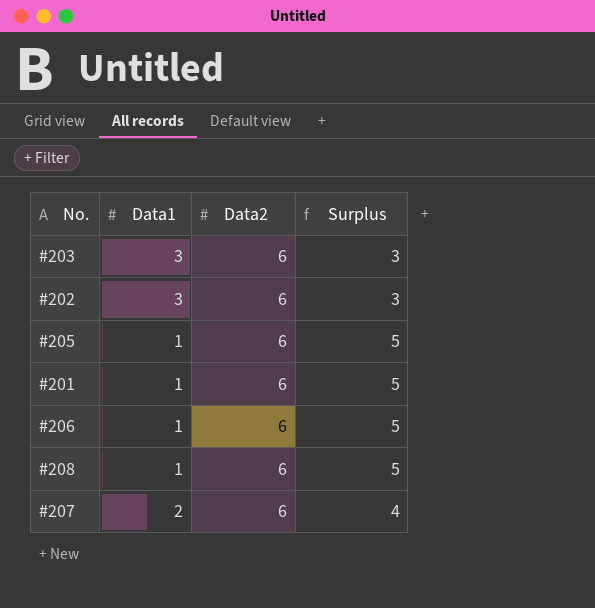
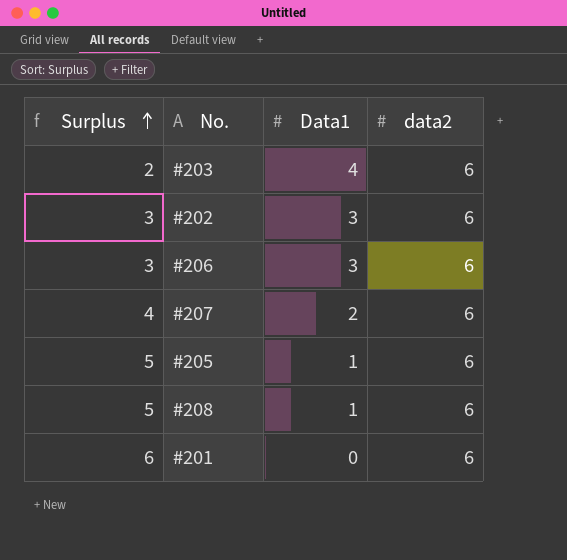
row order: none -> Surplus ascending
column Surplus | position: 4 -> 1
column name: Data2 -> data2
#203 | Surplus: 3 -> 2
#203 | Data1: 3 -> 4
#206 | Surplus: 5 -> 3
#206 | Data1: 1 -> 3
#201 | Surplus: 5 -> 6
#201 | Data1: 1 -> 0

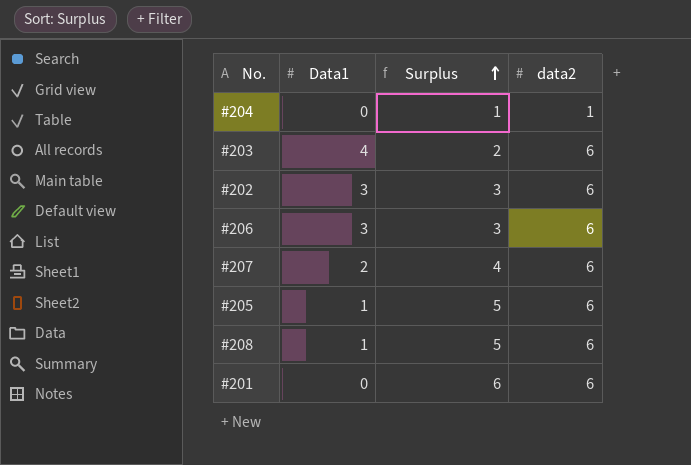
column Surplus | position: 1 -> 3
row #204: none -> 0 | 1 | 1

